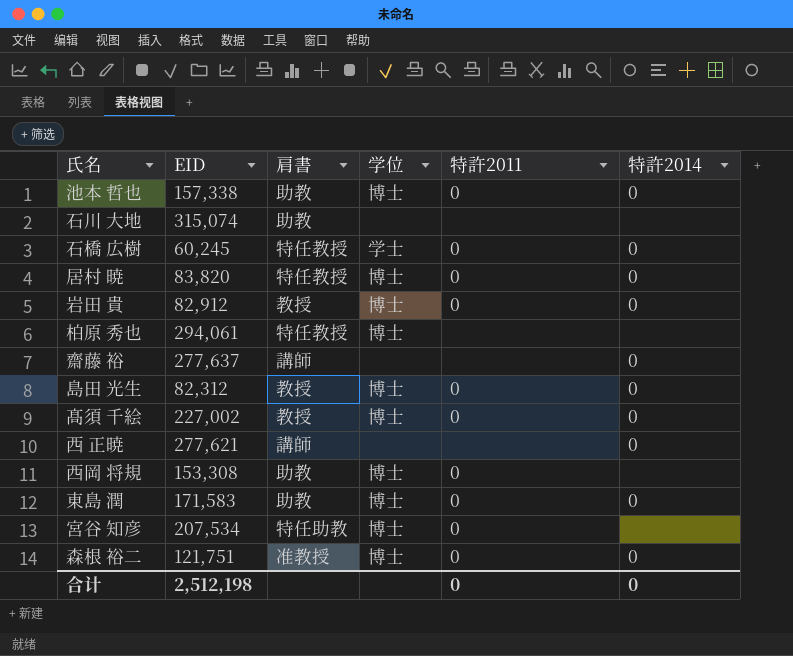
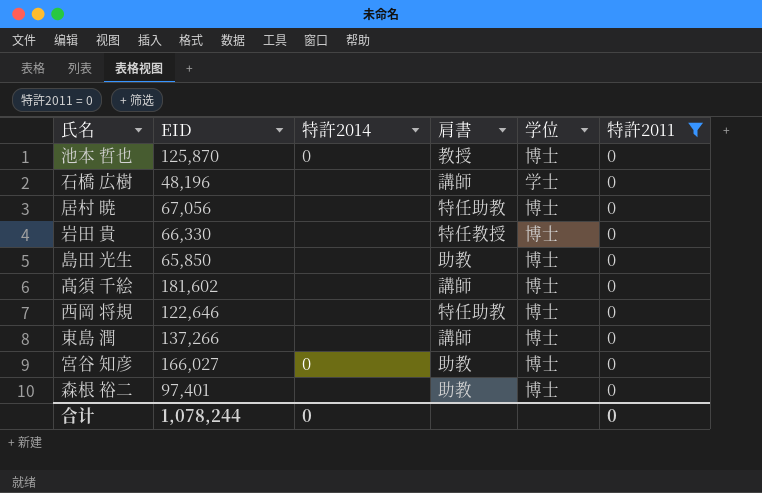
filter: none -> 特許2011 = 0
column 特許2014 | position: 6 -> 3
池本 哲也 | EID: 157,338 -> 125,870
池本 哲也 | 肩書: 助教 -> 教授
石橋 広樹 | EID: 60,245 -> 48,196
石橋 広樹 | 特許2014: 0 -> none
石橋 広樹 | 肩書: 特任教授 -> 講師
居村 暁 | EID: 83,820 -> 67,056
居村 暁 | 特許2014: 0 -> none
居村 暁 | 肩書: 特任教授 -> 特任助教
岩田 貴 | EID: 82,912 -> 66,330
岩田 貴 | 特許2014: 0 -> none
岩田 貴 | 肩書: 教授 -> 特任教授
島田 光生 | EID: 82,312 -> 65,850
島田 光生 | 特許2014: 0 -> none
島田 光生 | 肩書: 教授 -> 助教
髙須 千絵 | EID: 227,002 -> 181,602
髙須 千絵 | 特許2014: 0 -> none
髙須 千絵 | 肩書: 教授 -> 講師
西岡 将規 | EID: 153,308 -> 122,646
西岡 将規 | 肩書: 助教 -> 特任助教
東島 潤 | EID: 171,583 -> 137,266
東島 潤 | 特許2014: 0 -> none
東島 潤 | 肩書: 助教 -> 講師
宮谷 知彦 | EID: 207,534 -> 166,027
宮谷 知彦 | 特許2014: none -> 0
宮谷 知彦 | 肩書: 特任助教 -> 助教
森根 裕二 | EID: 121,751 -> 97,401
森根 裕二 | 特許2014: 0 -> none
森根 裕二 | 肩書: 准教授 -> 助教
合计 | EID: 2,512,198 -> 1,078,244

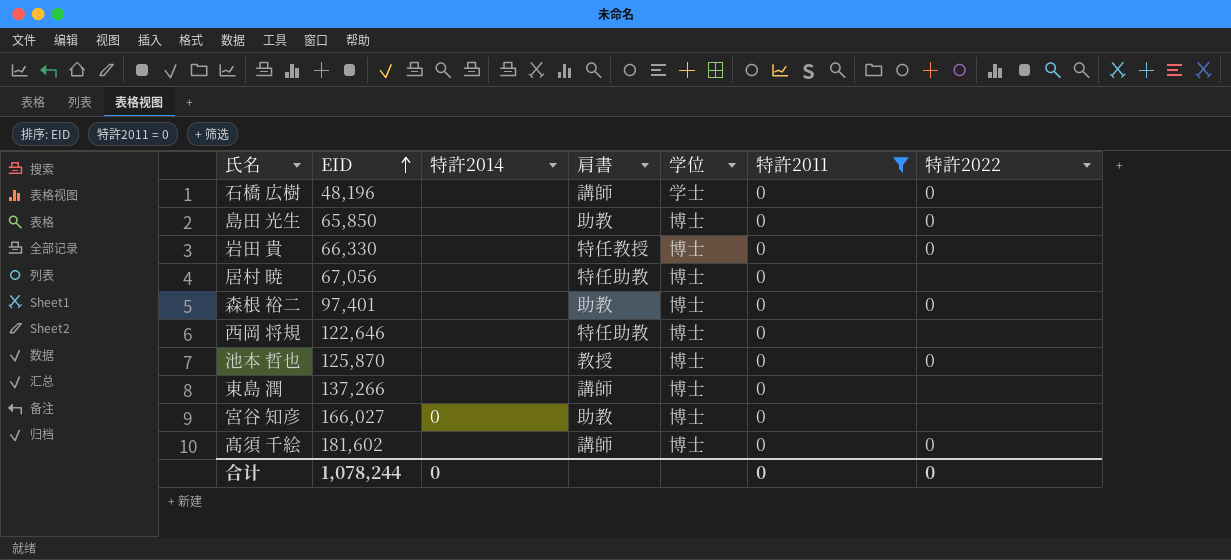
row order: none -> EID ascending
column 特許2022 | position: none -> 7
池本 哲也 | 特許2014: 0 -> none

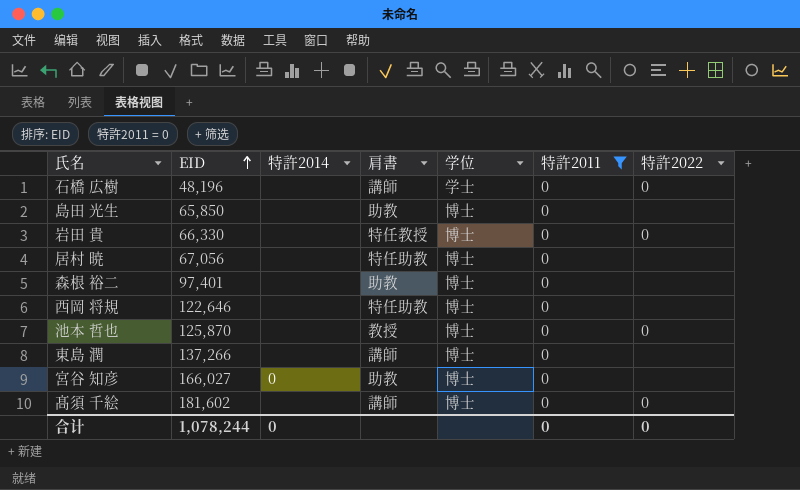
島田 光生 | 特許2022: 0 -> none
森根 裕二 | 特許2022: 0 -> none

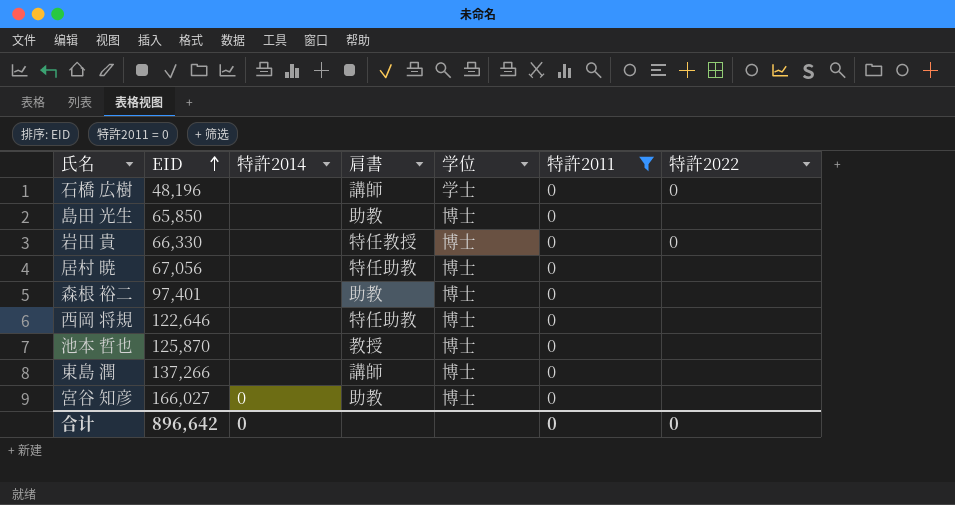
row 髙須 千絵: 181,602 | none | 講師 | 博士 | 0 | 0 -> none
池本 哲也 | 特許2022: 0 -> none
合计 | EID: 1,078,244 -> 896,642

